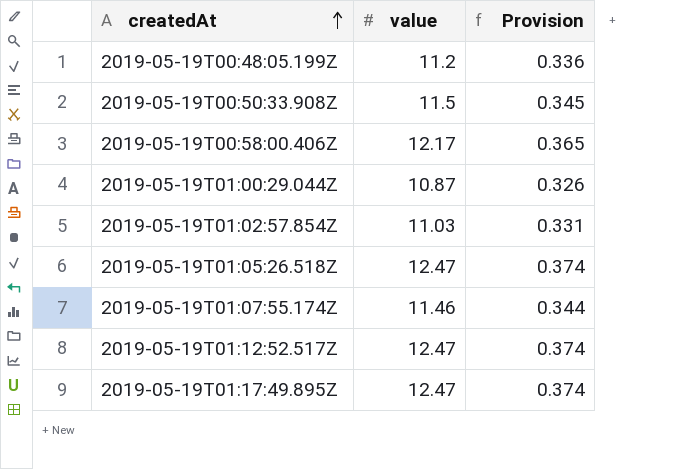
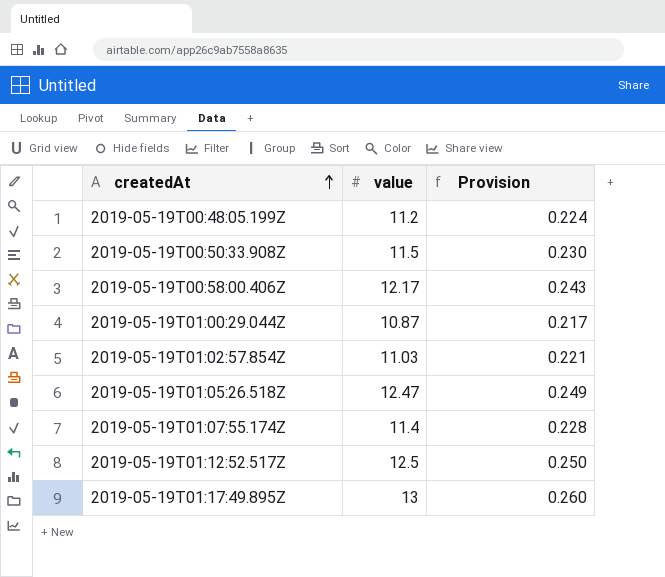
column Provision | formula: [value] * 0.03 -> [value] * 0.02
2019-05-19T01:07:55.174Z | value: 11.46 -> 11.4
2019-05-19T01:12:52.517Z | value: 12.47 -> 12.5
2019-05-19T01:17:49.895Z | value: 12.47 -> 13

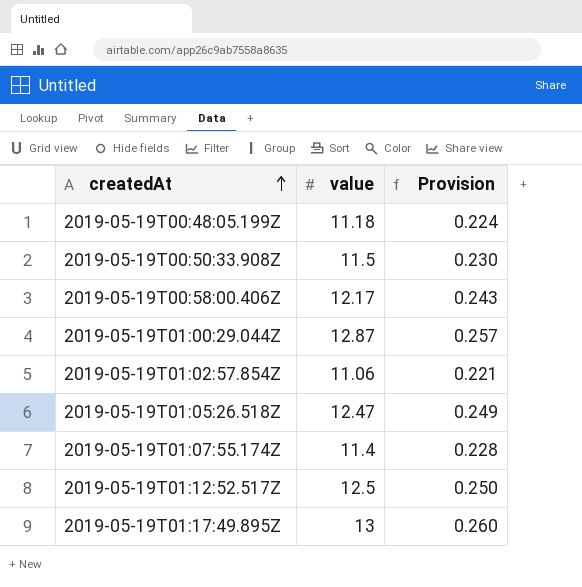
2019-05-19T00:48:05.199Z | value: 11.2 -> 11.18
2019-05-19T01:00:29.044Z | value: 10.87 -> 12.87
2019-05-19T01:00:29.044Z | Provision: 0.217 -> 0.257
2019-05-19T01:02:57.854Z | value: 11.03 -> 11.06

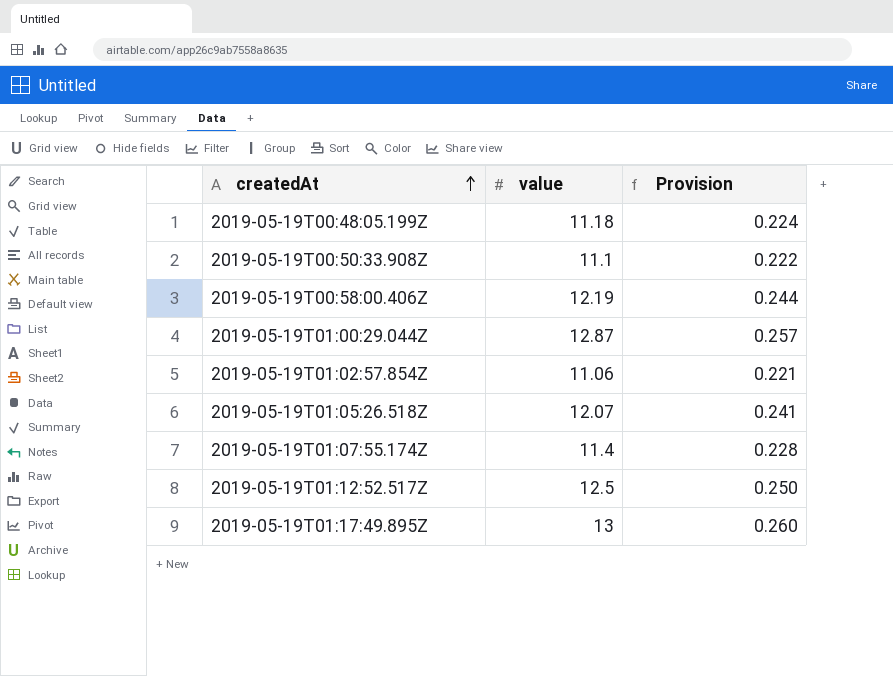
2019-05-19T00:50:33.908Z | value: 11.5 -> 11.1
2019-05-19T00:50:33.908Z | Provision: 0.230 -> 0.222
2019-05-19T00:58:00.406Z | value: 12.17 -> 12.19
2019-05-19T00:58:00.406Z | Provision: 0.243 -> 0.244
2019-05-19T01:05:26.518Z | value: 12.47 -> 12.07
2019-05-19T01:05:26.518Z | Provision: 0.249 -> 0.241

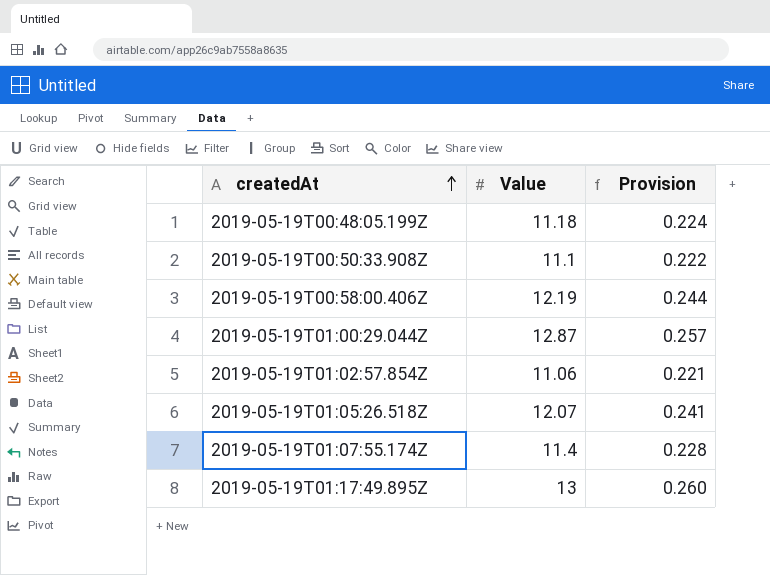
column name: value -> Value
row 2019-05-19T01:12:52.517Z: 12.5 | 0.250 -> none

